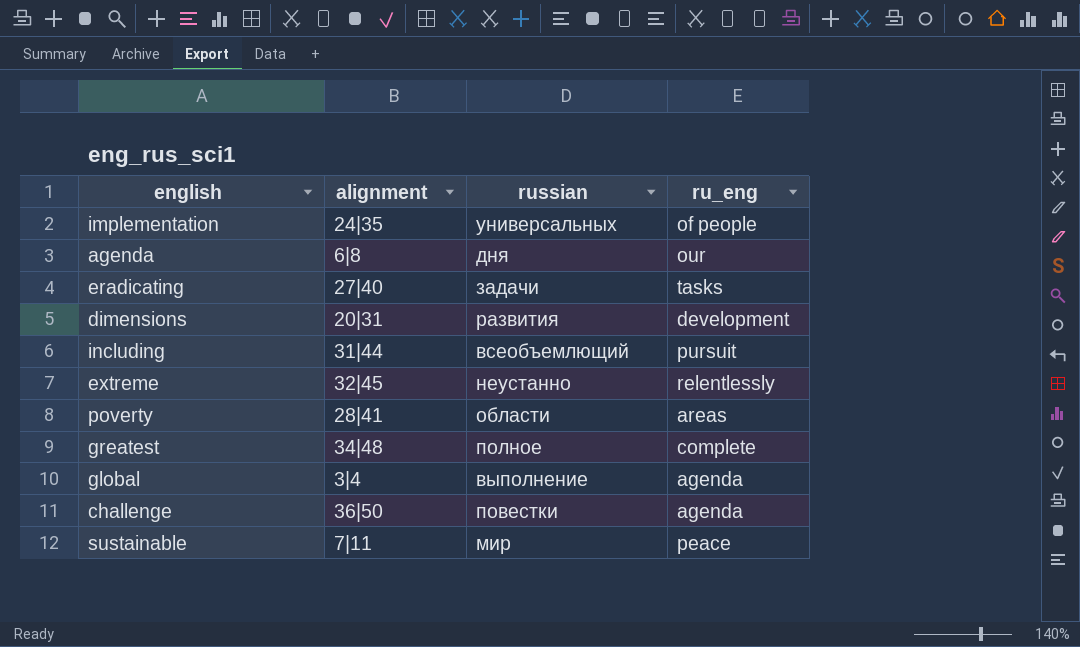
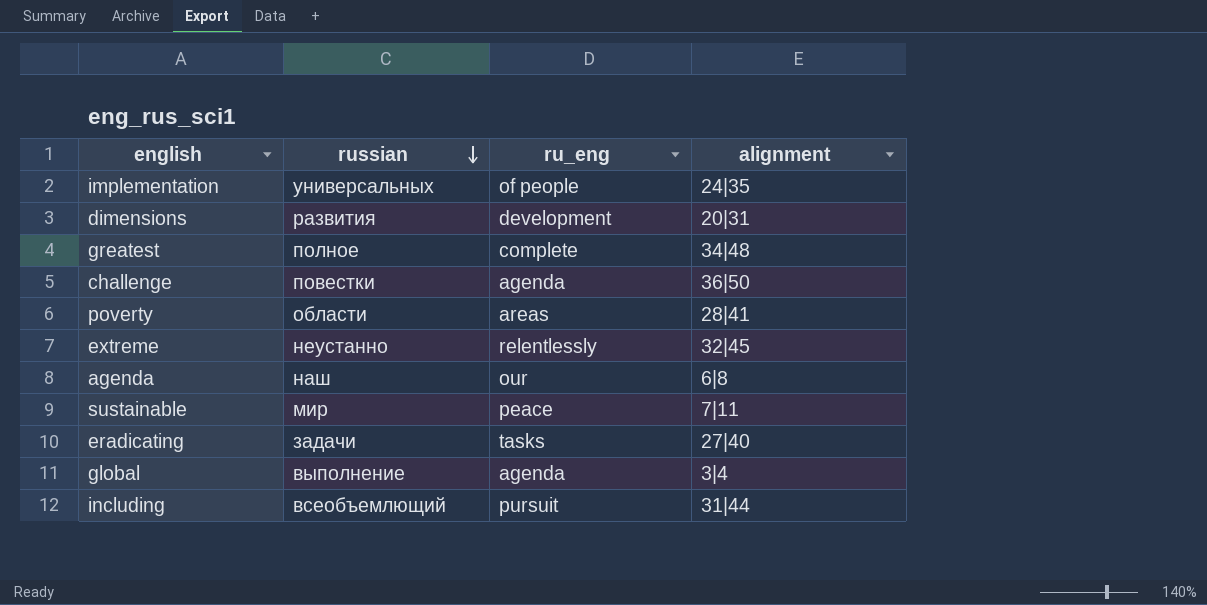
row order: none -> russian descending
column alignment | position: 2 -> 4
agenda | russian: дня -> наш

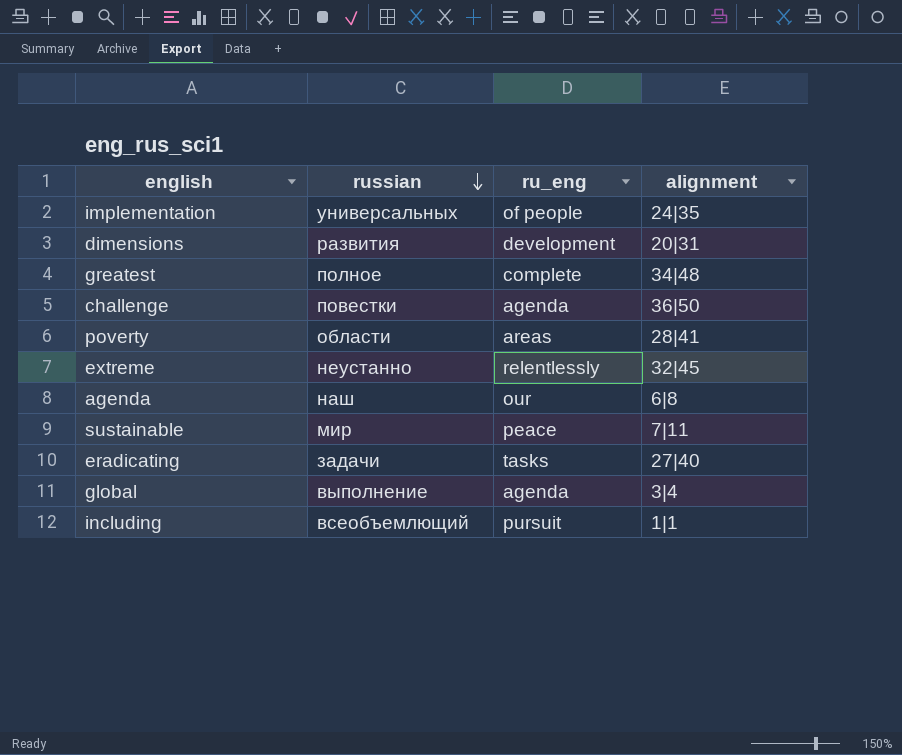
including | alignment: 31|44 -> 1|1

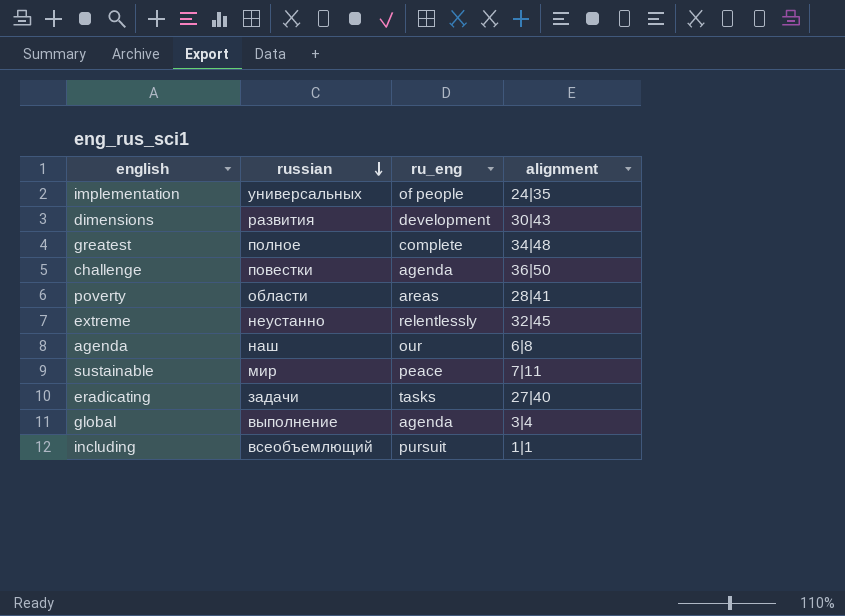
dimensions | alignment: 20|31 -> 30|43

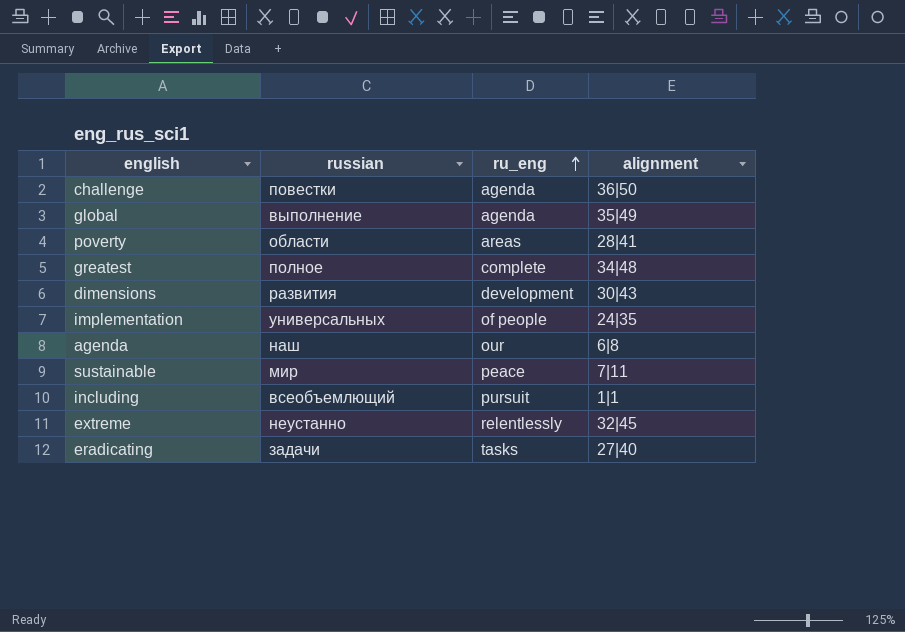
row order: russian descending -> ru_eng ascending
global | alignment: 3|4 -> 35|49

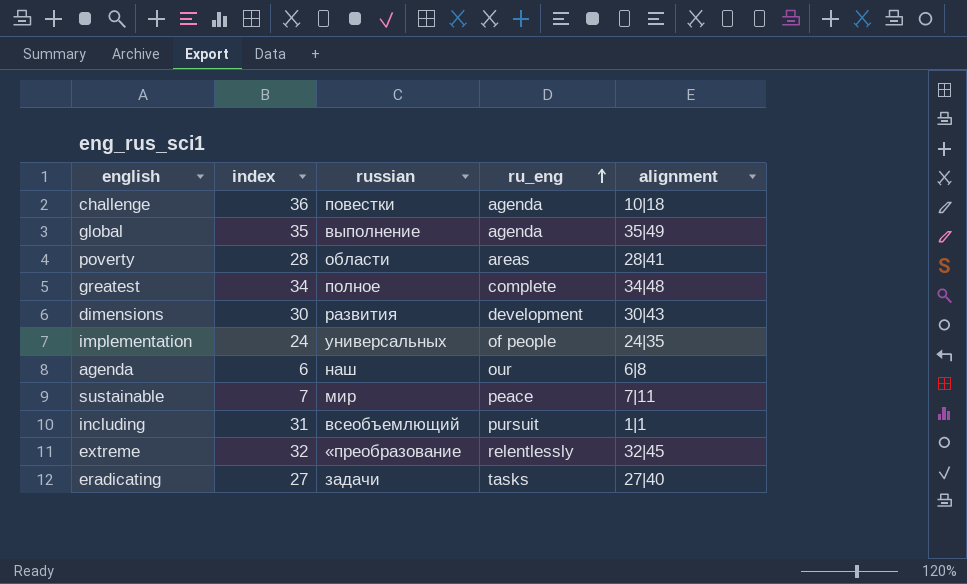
column index | position: none -> 2
challenge | alignment: 36|50 -> 10|18
extreme | russian: неустанно -> «преобразование

